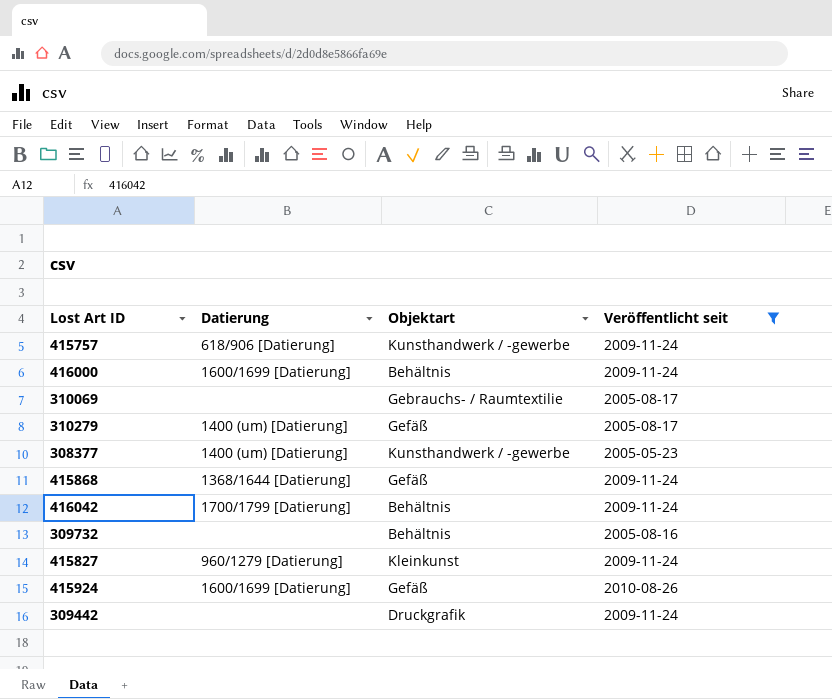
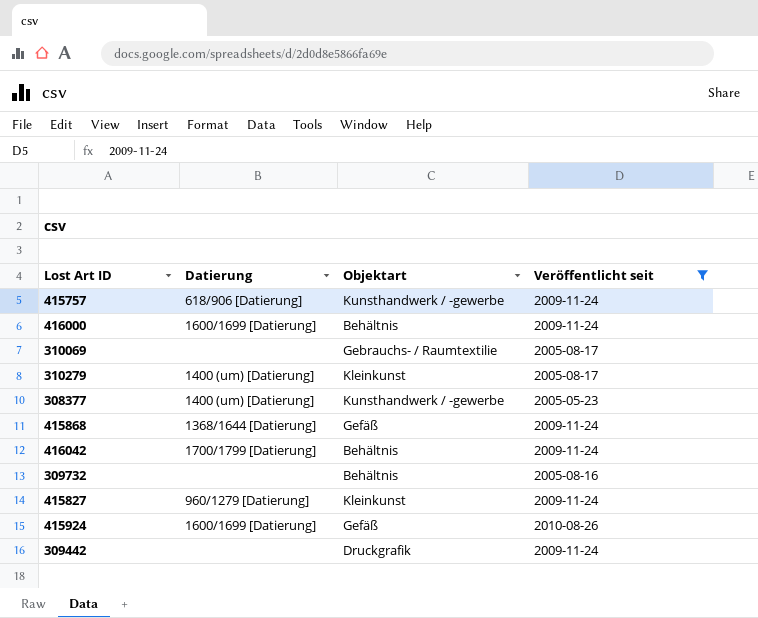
310279 | Objektart: Gefäß -> Kleinkunst

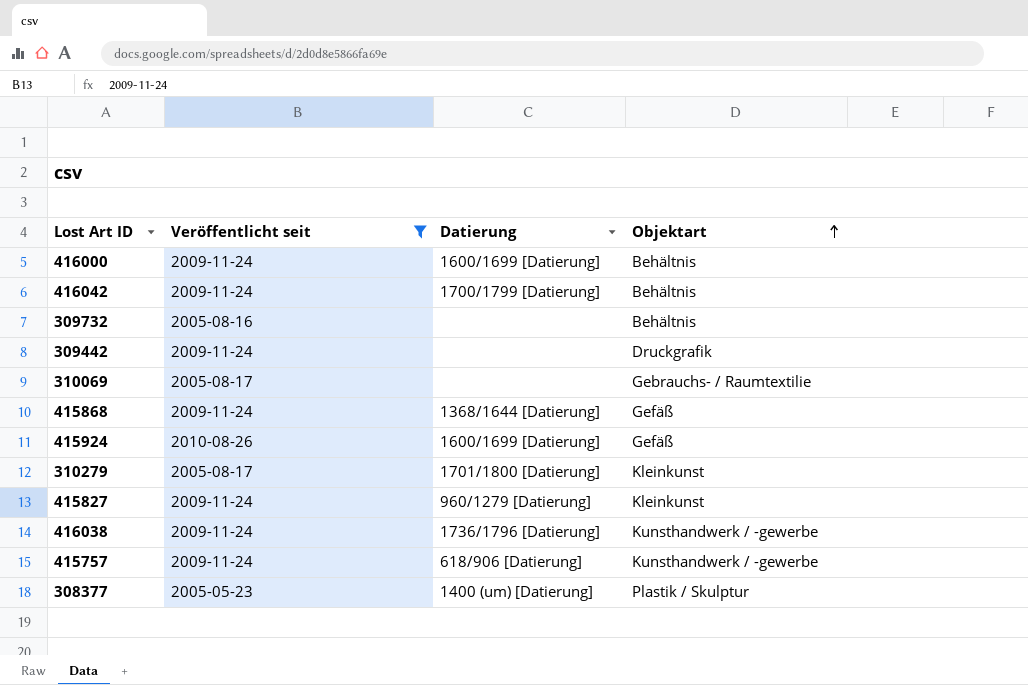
row order: none -> Objektart ascending
column Veröffentlicht seit | position: 4 -> 2
310279 | Datierung: 1400 (um) [Datierung] -> 1701/1800 [Datierung]
row 416038: none -> 2009-11-24 | 1736/1796 [Datierung] | Kunsthandwerk / -gewerbe
308377 | Objektart: Kunsthandwerk / -gewerbe -> Plastik / Skulptur

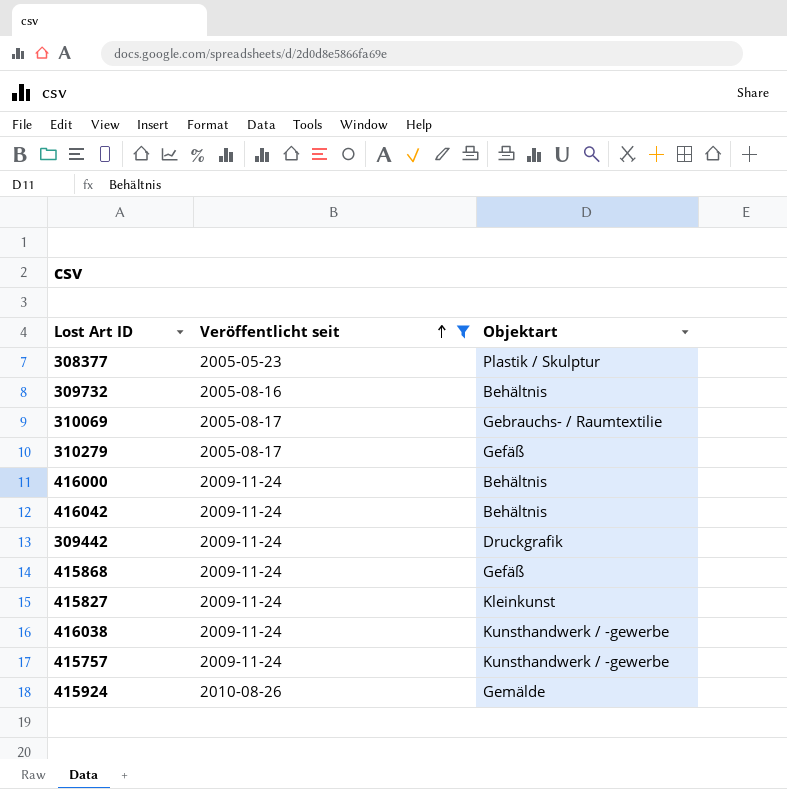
row order: Objektart ascending -> Veröffentlicht seit ascending
column Datierung | position: 3 -> none
310279 | Objektart: Kleinkunst -> Gefäß
415924 | Objektart: Gefäß -> Gemälde

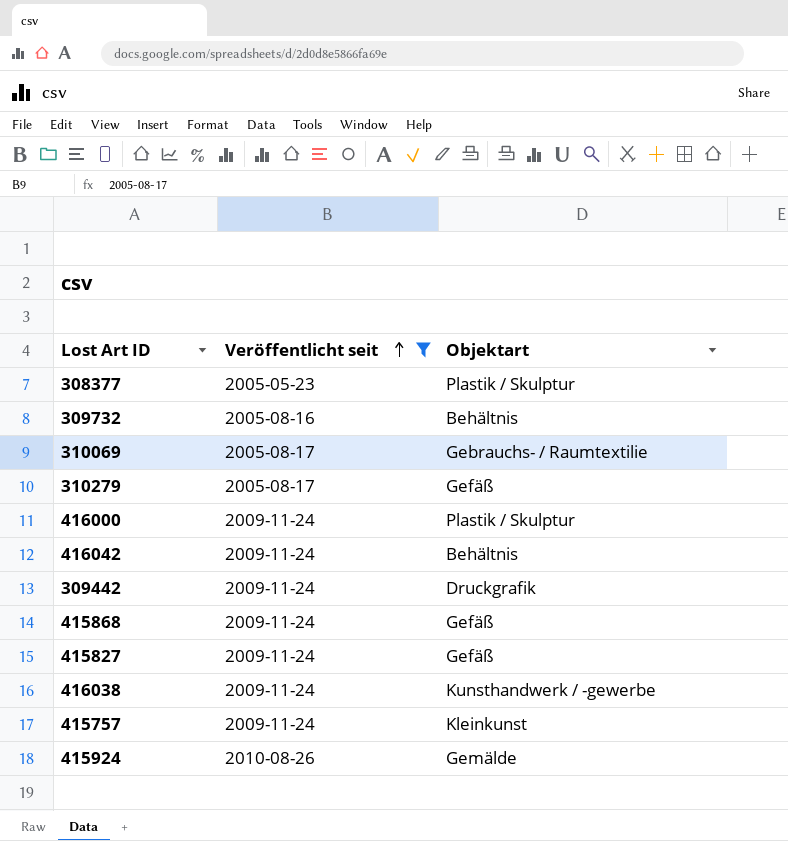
416000 | Objektart: Behältnis -> Plastik / Skulptur
415827 | Objektart: Kleinkunst -> Gefäß
415757 | Objektart: Kunsthandwerk / -gewerbe -> Kleinkunst

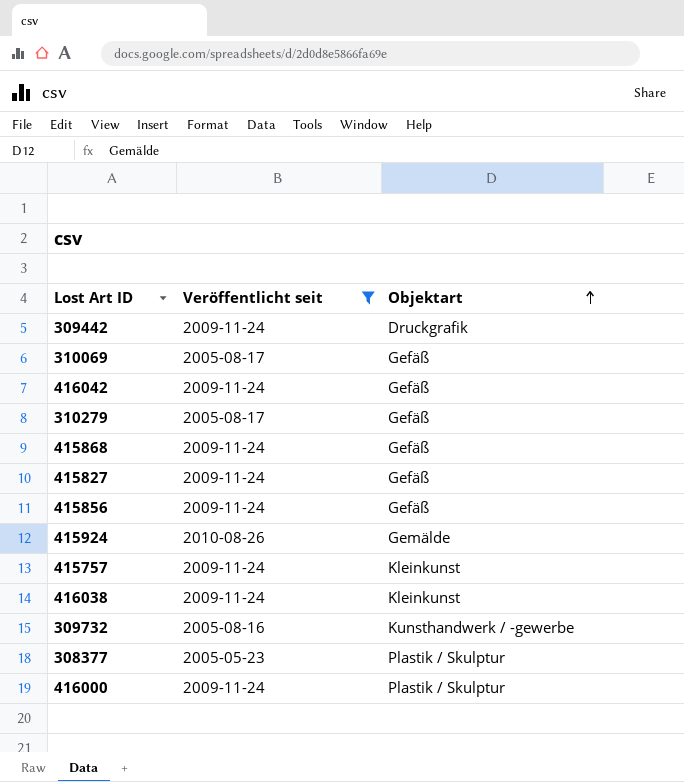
row order: Veröffentlicht seit ascending -> Objektart ascending
310069 | Objektart: Gebrauchs- / Raumtextilie -> Gefäß
416042 | Objektart: Behältnis -> Gefäß
row 415856: none -> 2009-11-24 | Gefäß
416038 | Objektart: Kunsthandwerk / -gewerbe -> Kleinkunst
309732 | Objektart: Behältnis -> Kunsthandwerk / -gewerbe

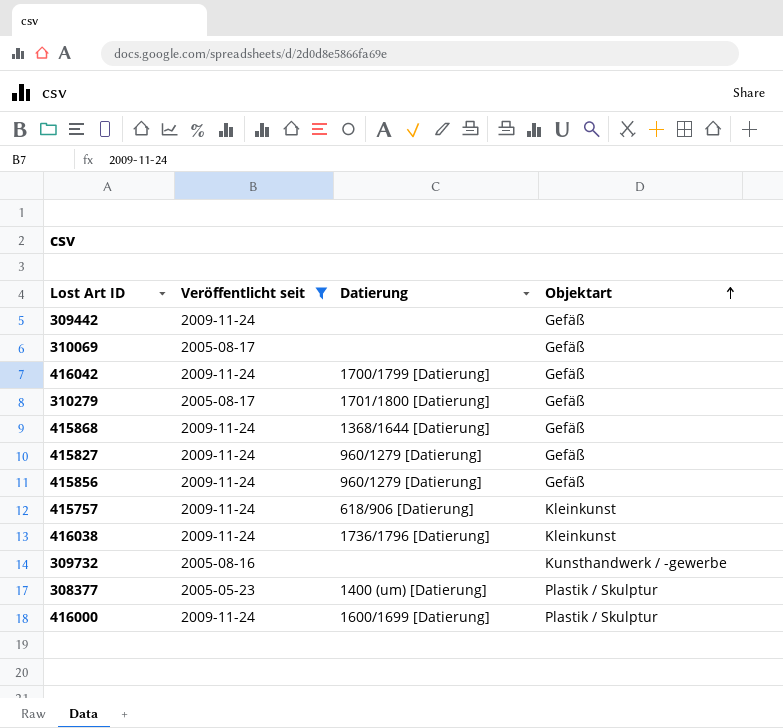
column Datierung | position: none -> 3
row 415924: 2010-08-26 | Gemälde -> none
309442 | Objektart: Druckgrafik -> Gefäß

